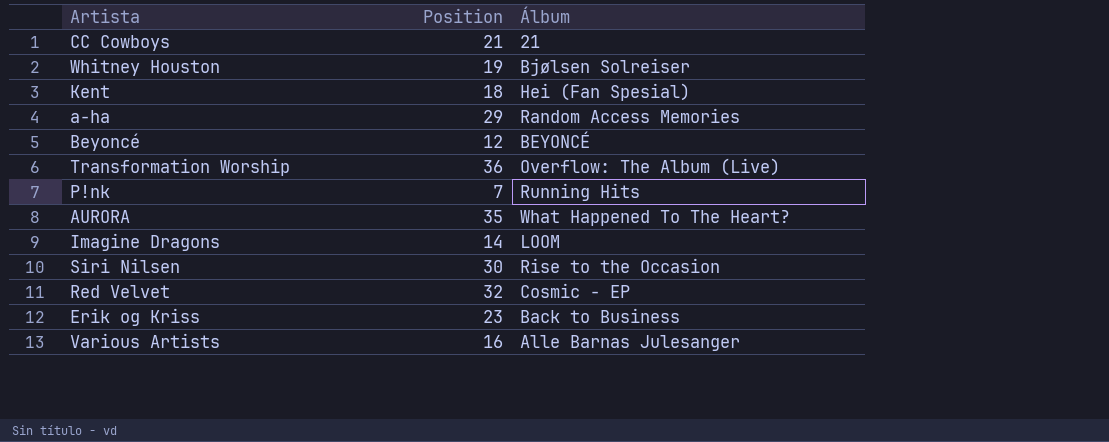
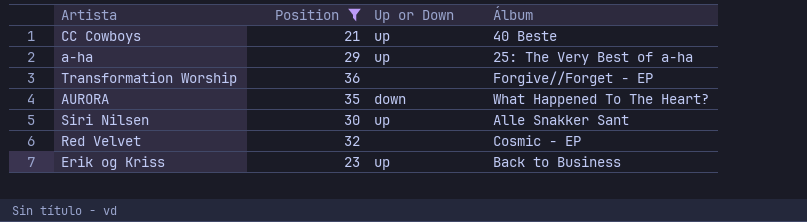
filter: none -> Position >= 21
column Up or Down | position: none -> 3
CC Cowboys | Álbum: 21 -> 40 Beste
a-ha | Álbum: Random Access Memories -> 25: The Very Best of a-ha
Transformation Worship | Álbum: Overflow: The Album (Live) -> Forgive//Forget - EP
Siri Nilsen | Álbum: Rise to the Occasion -> Alle Snakker Sant

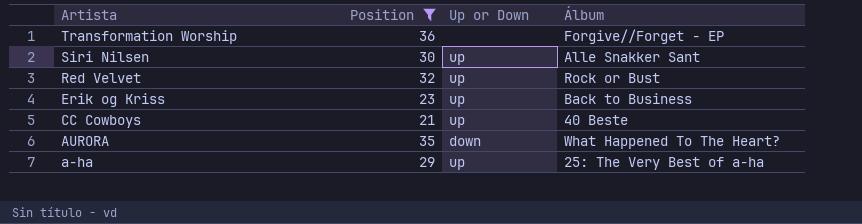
row order: none -> Artista descending
Red Velvet | Up or Down: none -> up
Red Velvet | Álbum: Cosmic - EP -> Rock or Bust

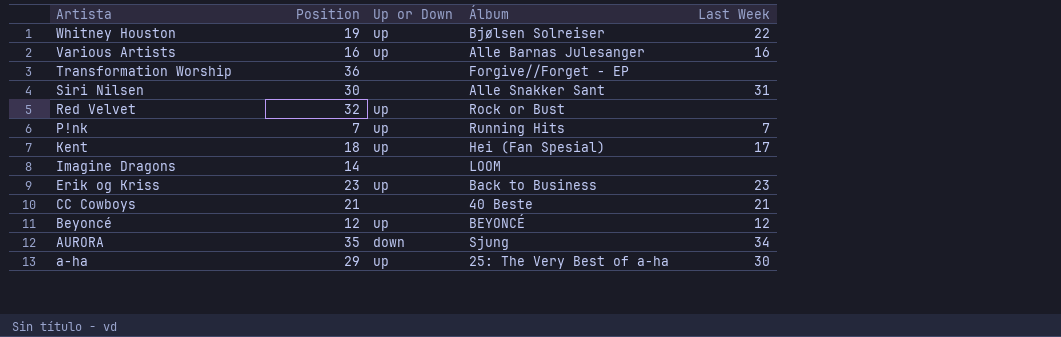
filter: Position >= 21 -> none
column Last Week | position: none -> 5
Siri Nilsen | Up or Down: up -> none
CC Cowboys | Up or Down: up -> none
AURORA | Álbum: What Happened To The Heart? -> Sjung

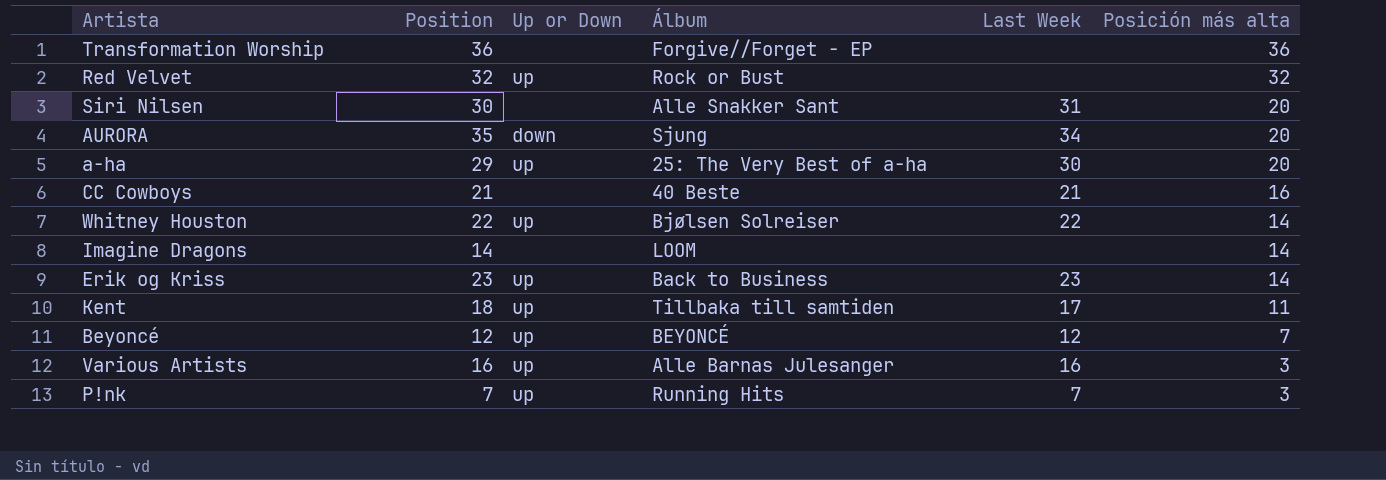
row order: Artista descending -> Posición más alta descending
column Posición más alta | position: none -> 6
Whitney Houston | Position: 19 -> 22
Kent | Álbum: Hei (Fan Spesial) -> Tillbaka till samtiden

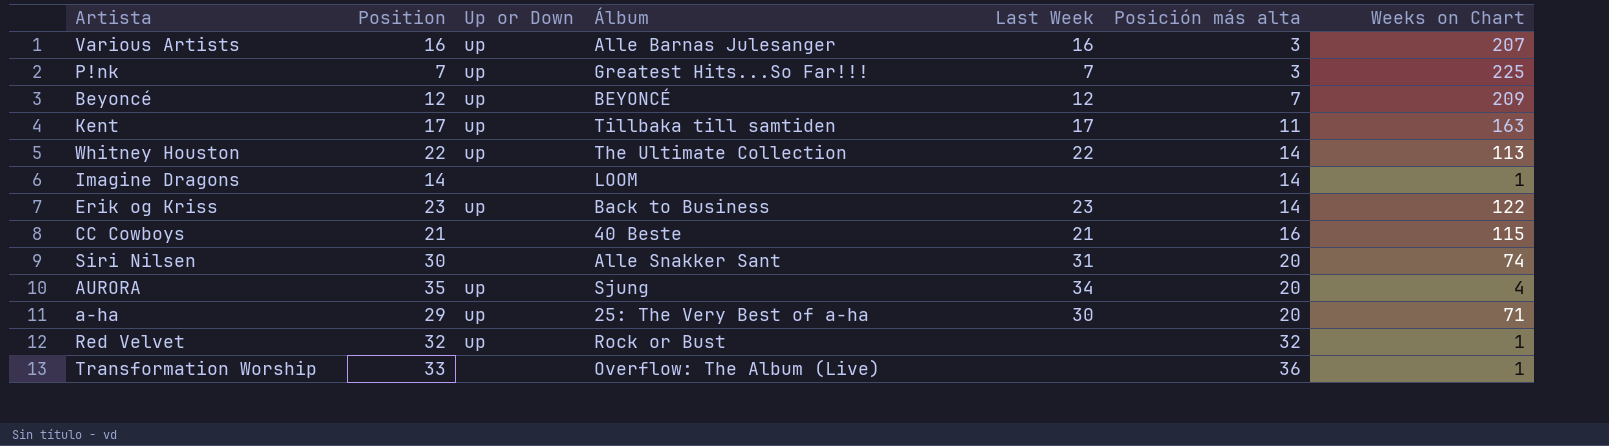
row order: Posición más alta descending -> Posición más alta ascending
column Weeks on Chart | position: none -> 7
P!nk | Álbum: Running Hits -> Greatest Hits...So Far!!!
Kent | Position: 18 -> 17
Whitney Houston | Álbum: Bjølsen Solreiser -> The Ultimate Collection
AURORA | Up or Down: down -> up
Transformation Worship | Position: 36 -> 33
Transformation Worship | Álbum: Forgive//Forget - EP -> Overflow: The Album (Live)

